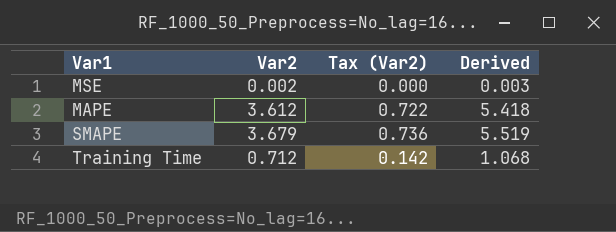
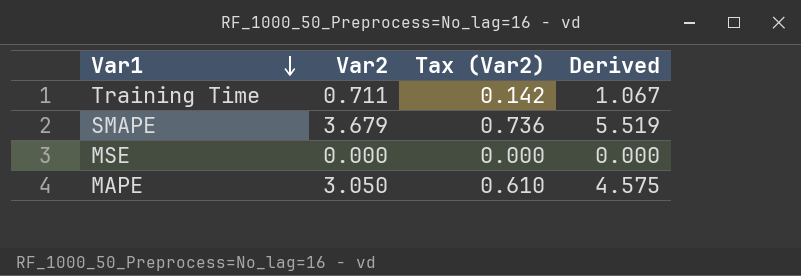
row order: none -> Var1 descending
Training Time | Var2: 0.712 -> 0.711
Training Time | Derived: 1.068 -> 1.067
MSE | Var2: 0.002 -> 0.000
MSE | Derived: 0.003 -> 0.000
MAPE | Var2: 3.612 -> 3.050
MAPE | Tax (Var2): 0.722 -> 0.610
MAPE | Derived: 5.418 -> 4.575

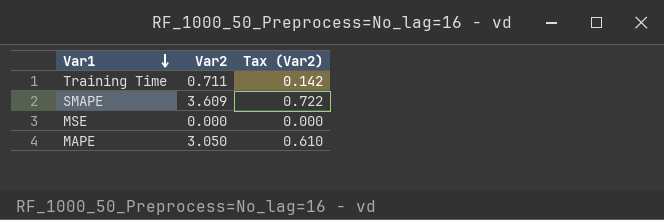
column Derived | formula: [Var2] * 1.5 -> none
SMAPE | Var2: 3.679 -> 3.609
SMAPE | Tax (Var2): 0.736 -> 0.722

